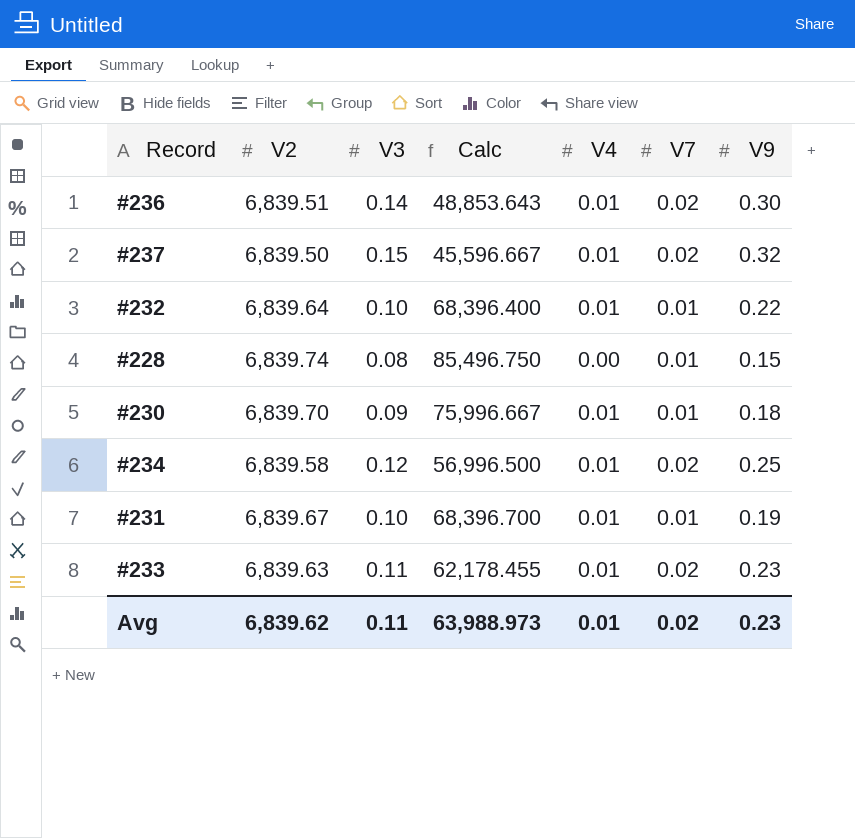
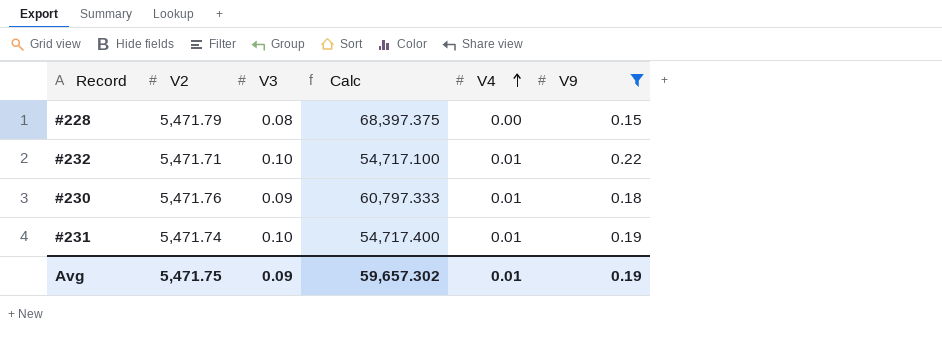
filter: none -> V9 <= 0.22
row order: none -> V4 ascending
column V7 | position: 6 -> none
#228 | V2: 6,839.74 -> 5,471.79
#228 | Calc: 85,496.750 -> 68,397.375
#232 | V2: 6,839.64 -> 5,471.71
#232 | Calc: 68,396.400 -> 54,717.100
#230 | V2: 6,839.70 -> 5,471.76
#230 | Calc: 75,996.667 -> 60,797.333
#231 | V2: 6,839.67 -> 5,471.74
#231 | Calc: 68,396.700 -> 54,717.400
Avg | V2: 6,839.62 -> 5,471.75
Avg | V3: 0.11 -> 0.09
Avg | Calc: 63,988.973 -> 59,657.302
Avg | V9: 0.23 -> 0.19

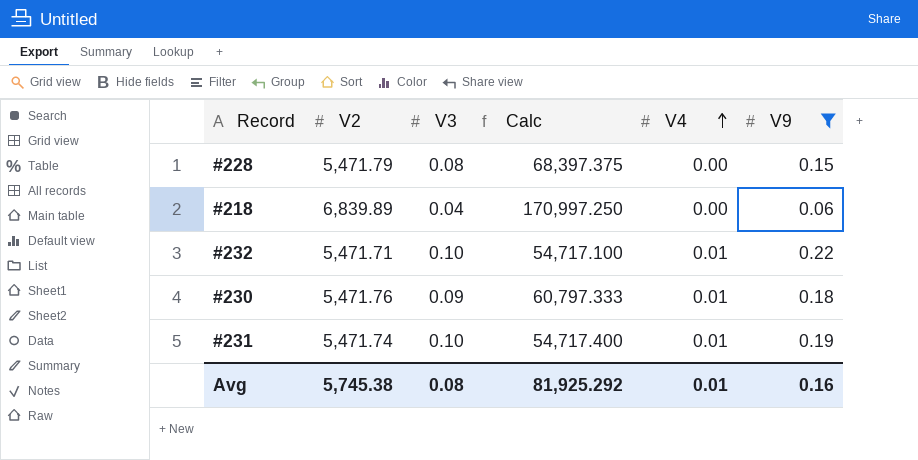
row #218: none -> 6,839.89 | 0.04 | 170,997.250 | 0.00 | 0.06
Avg | V2: 5,471.75 -> 5,745.38
Avg | V3: 0.09 -> 0.08
Avg | Calc: 59,657.302 -> 81,925.292
Avg | V9: 0.19 -> 0.16

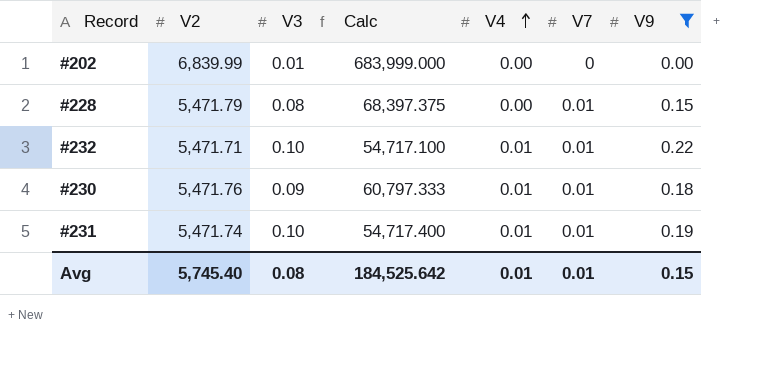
column V7 | position: none -> 6
row #218: 6,839.89 | 0.04 | 170,997.250 | 0.00 | 0.06 -> none
row #202: none -> 6,839.99 | 0.01 | 683,999.000 | 0.00 | 0 | 0.00
Avg | V2: 5,745.38 -> 5,745.40
Avg | Calc: 81,925.292 -> 184,525.642
Avg | V9: 0.16 -> 0.15

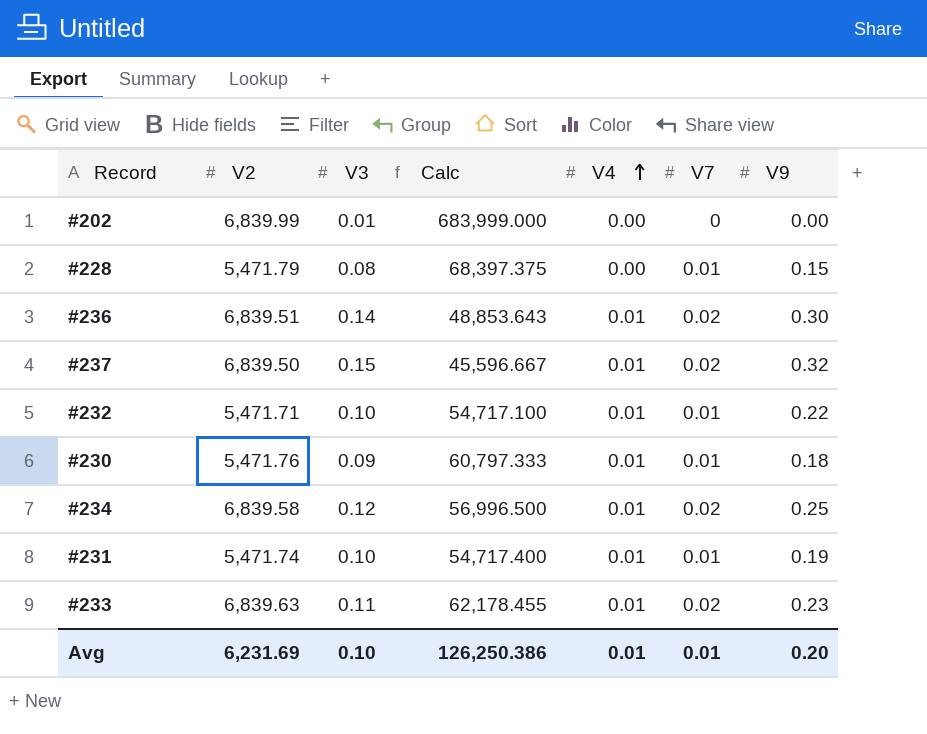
filter: V9 <= 0.22 -> none
Avg | V2: 5,745.40 -> 6,231.69
Avg | V3: 0.08 -> 0.10
Avg | Calc: 184,525.642 -> 126,250.386
Avg | V9: 0.15 -> 0.20

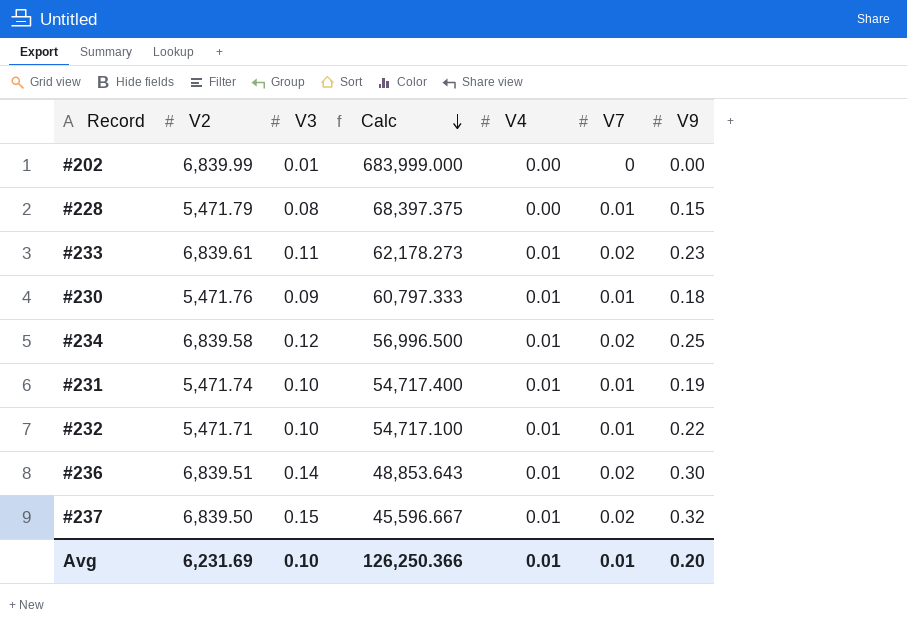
row order: V4 ascending -> Calc descending
#233 | V2: 6,839.63 -> 6,839.61
#233 | Calc: 62,178.455 -> 62,178.273
Avg | Calc: 126,250.386 -> 126,250.366

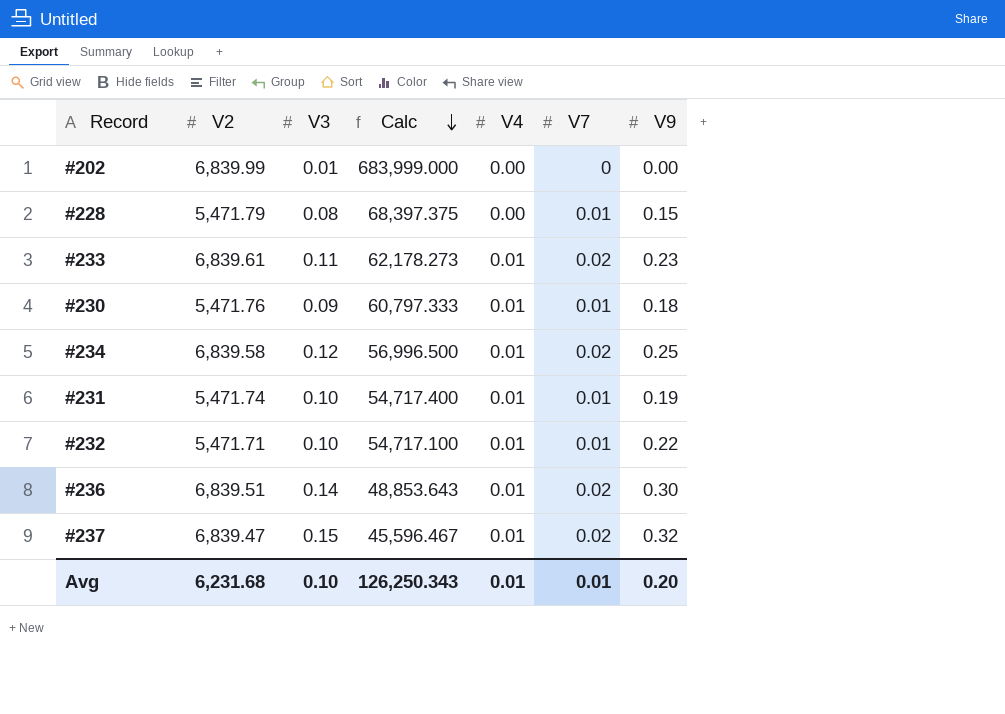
#237 | V2: 6,839.50 -> 6,839.47
#237 | Calc: 45,596.667 -> 45,596.467
Avg | V2: 6,231.69 -> 6,231.68
Avg | Calc: 126,250.366 -> 126,250.343

